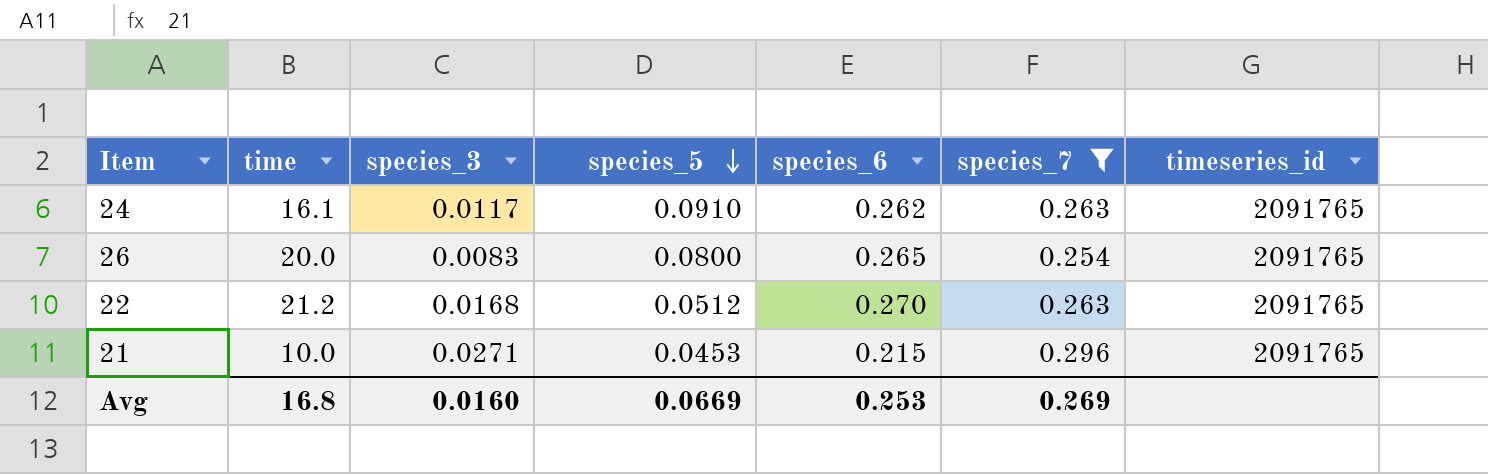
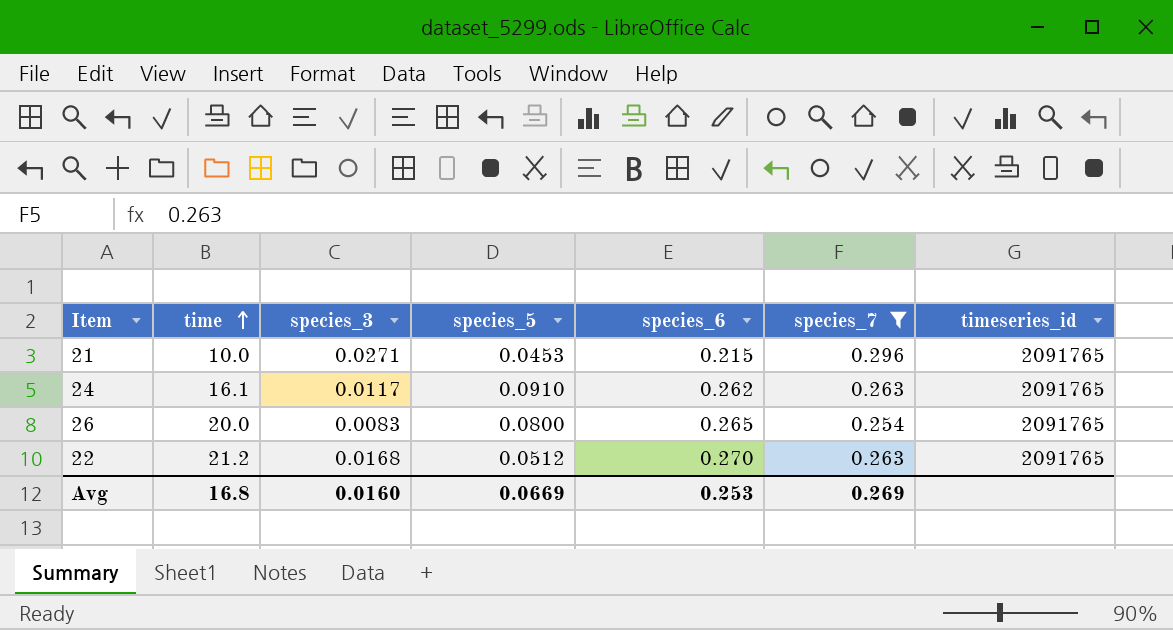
row order: species_5 descending -> time ascending

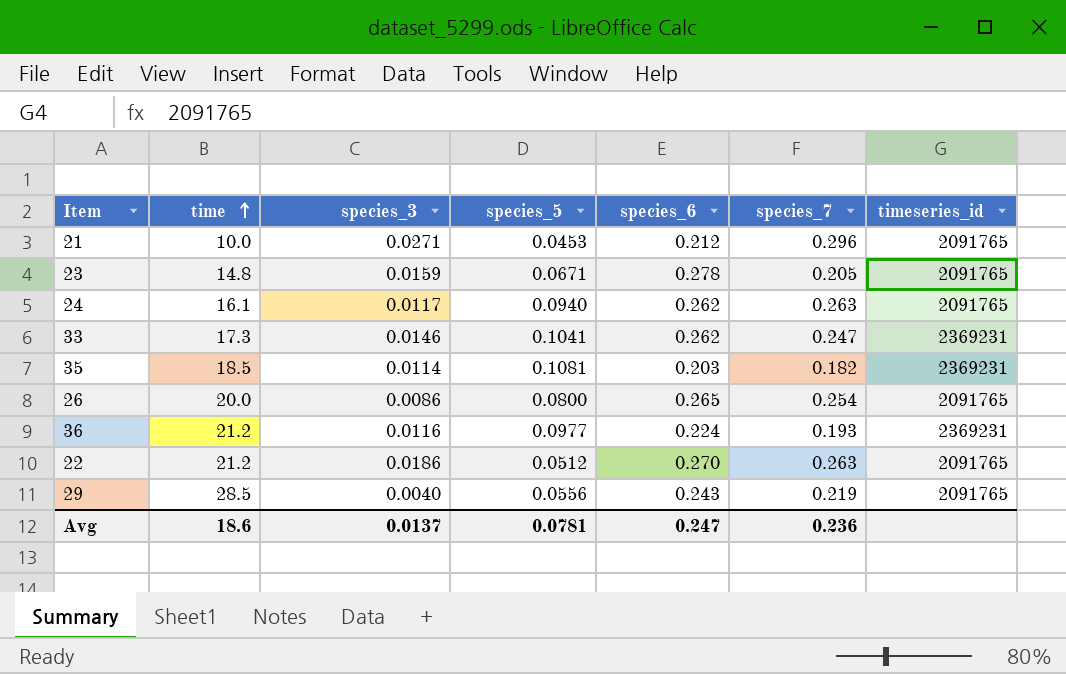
filter: species_7 >= 0.254 -> none
21 | species_6: 0.215 -> 0.212
24 | species_5: 0.0910 -> 0.0940
26 | species_3: 0.0083 -> 0.0086
22 | species_3: 0.0168 -> 0.0186
Avg | time: 16.8 -> 18.6
Avg | species_3: 0.0160 -> 0.0137
Avg | species_5: 0.0669 -> 0.0781
Avg | species_6: 0.253 -> 0.247
Avg | species_7: 0.269 -> 0.236

